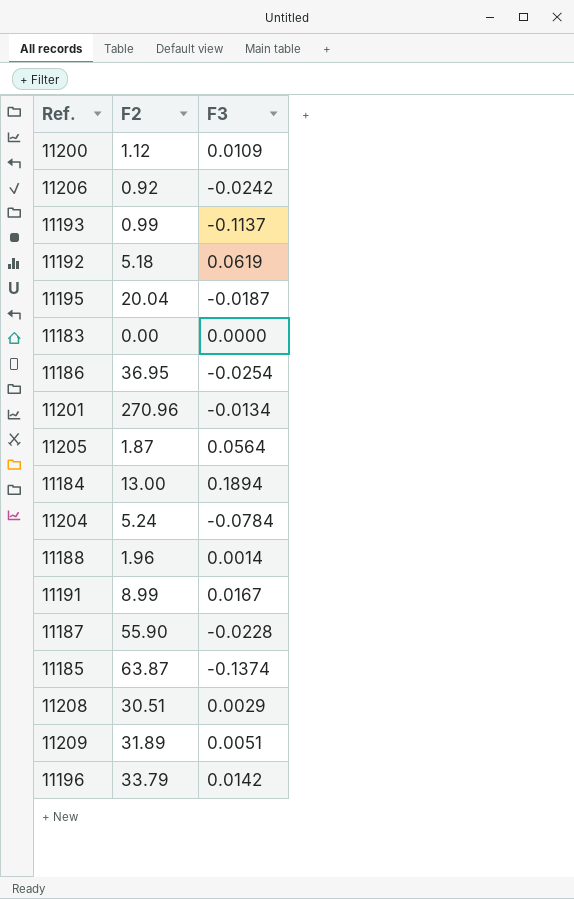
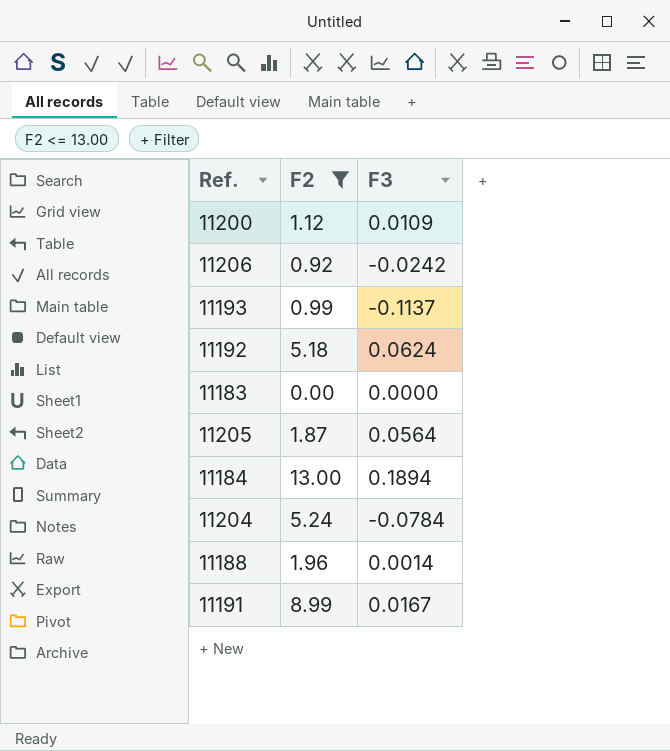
filter: none -> F2 <= 13.00
11192 | F3: 0.0619 -> 0.0624

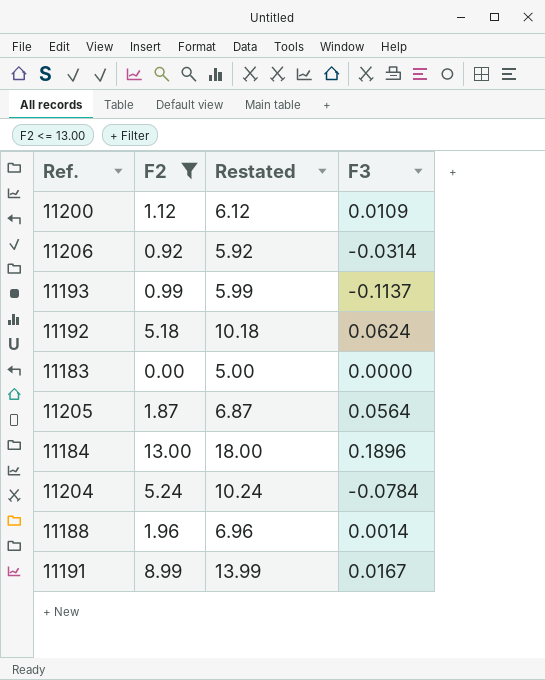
column Restated | formula: none -> [F2] + 5
11206 | F3: -0.0242 -> -0.0314
11184 | F3: 0.1894 -> 0.1896

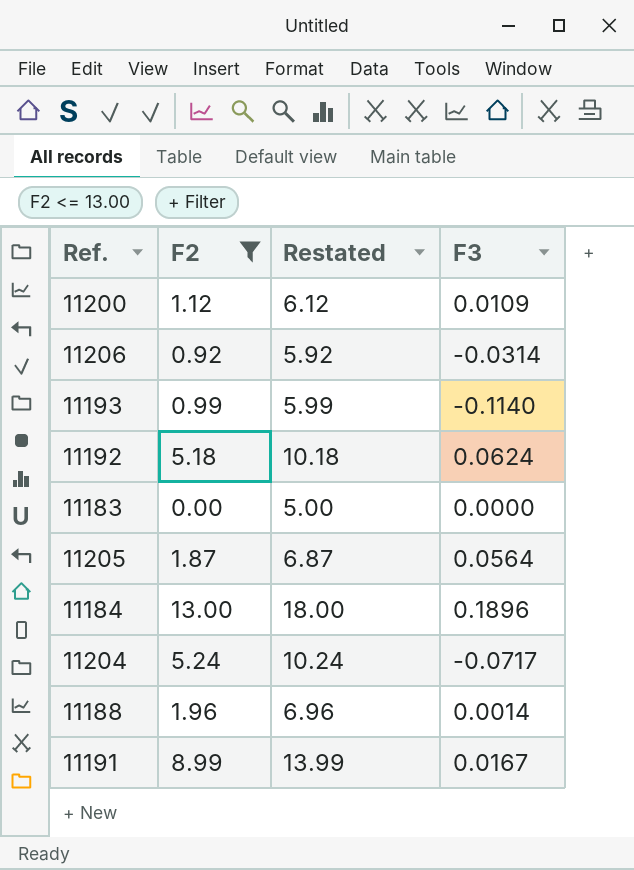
11193 | F3: -0.1137 -> -0.1140
11204 | F3: -0.0784 -> -0.0717

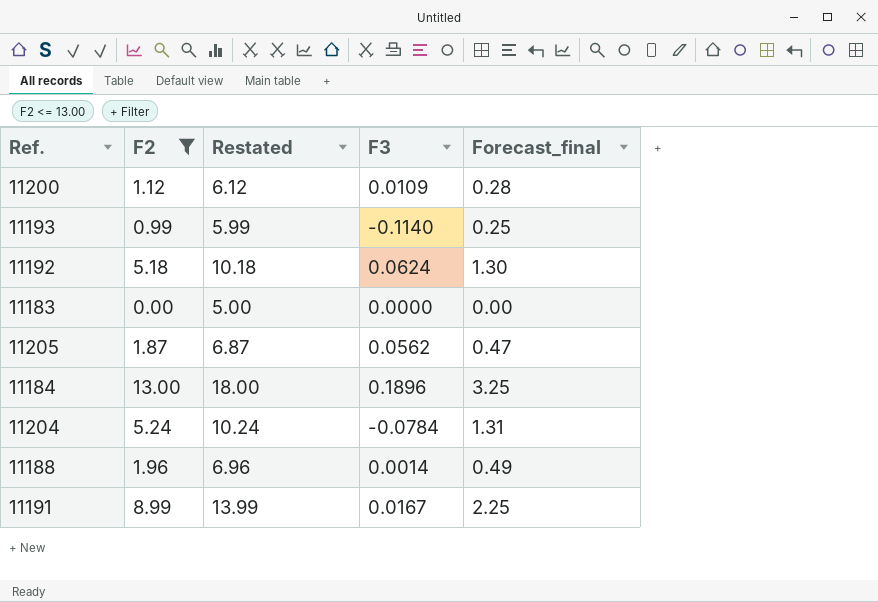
column Forecast_final | formula: none -> [F2] * 0.25
row 11206: 0.92 | 5.92 | -0.0314 -> none
11205 | F3: 0.0564 -> 0.0562
11204 | F3: -0.0717 -> -0.0784

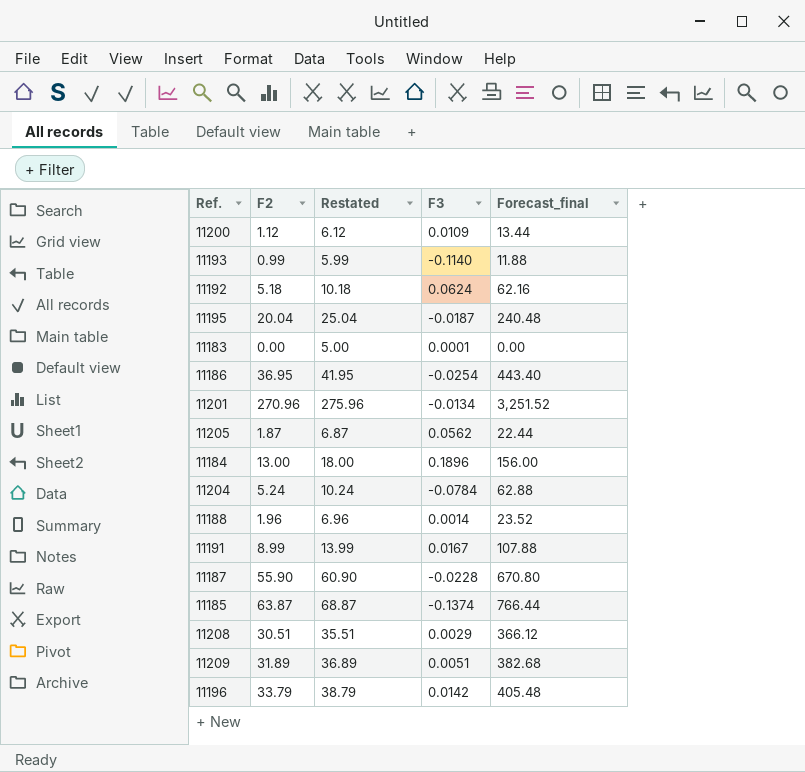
filter: F2 <= 13.00 -> none
column Forecast_final | formula: [F2] * 0.25 -> [F2] * 12
11183 | F3: 0.0000 -> 0.0001

